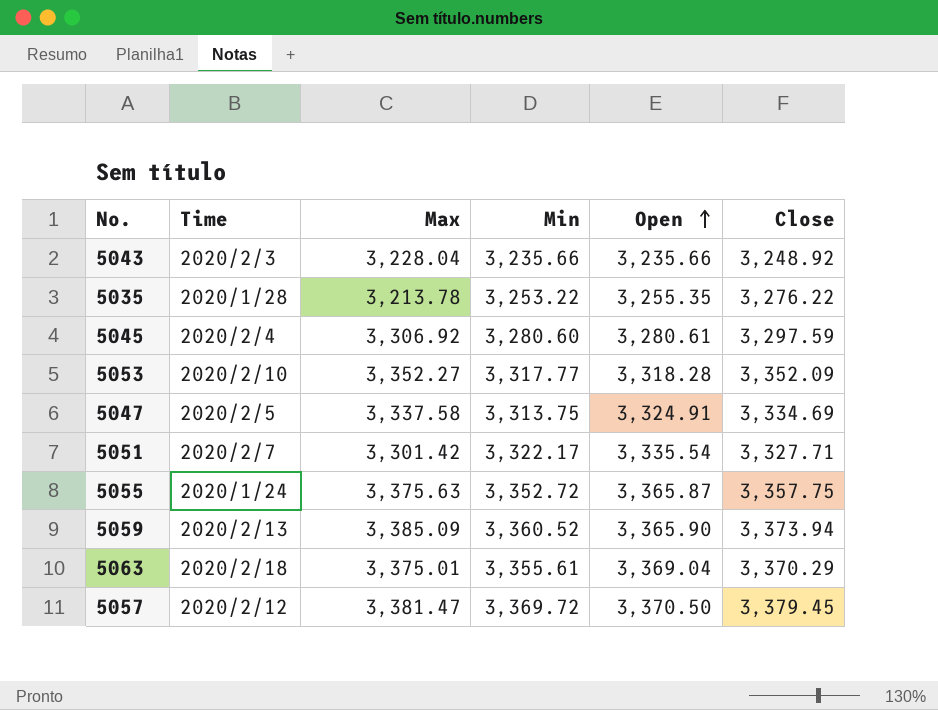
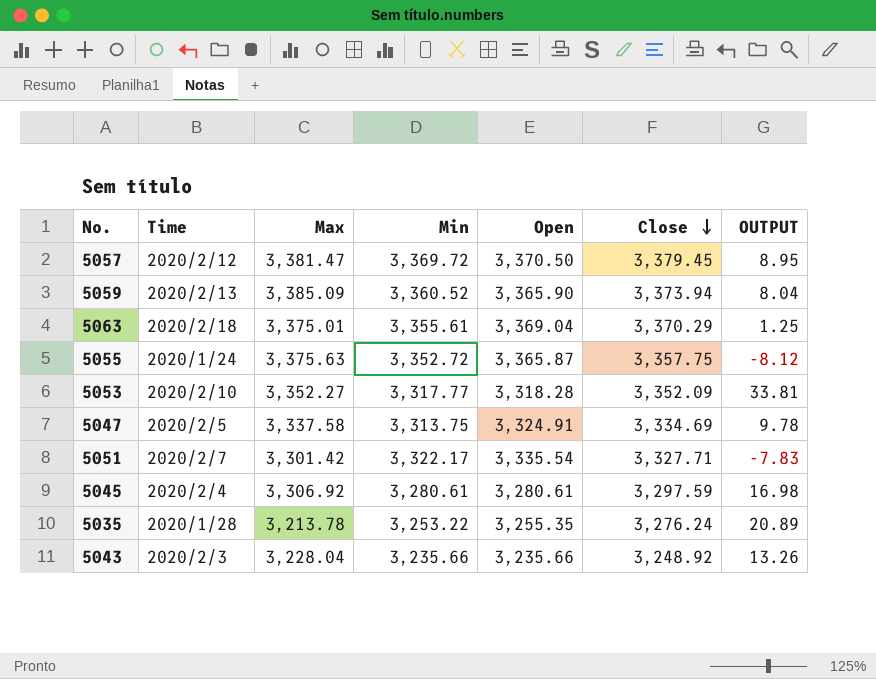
row order: Open ascending -> Close descending
column OUTPUT | formula: none -> [Close] - [Open]
5045 | Min: 3,280.60 -> 3,280.61
5035 | Close: 3,276.22 -> 3,276.24

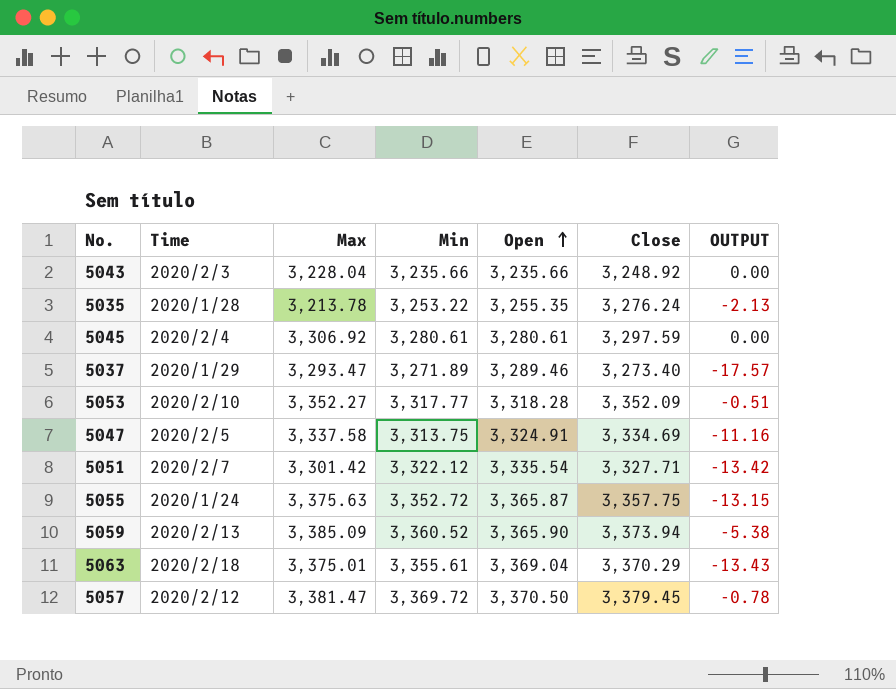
row order: Close descending -> Open ascending
column OUTPUT | formula: [Close] - [Open] -> [Min] - [Open]
row 5037: none -> 2020/1/29 | 3,293.47 | 3,271.89 | 3,289.46 | 3,273.40 | -17.57
5051 | Min: 3,322.17 -> 3,322.12

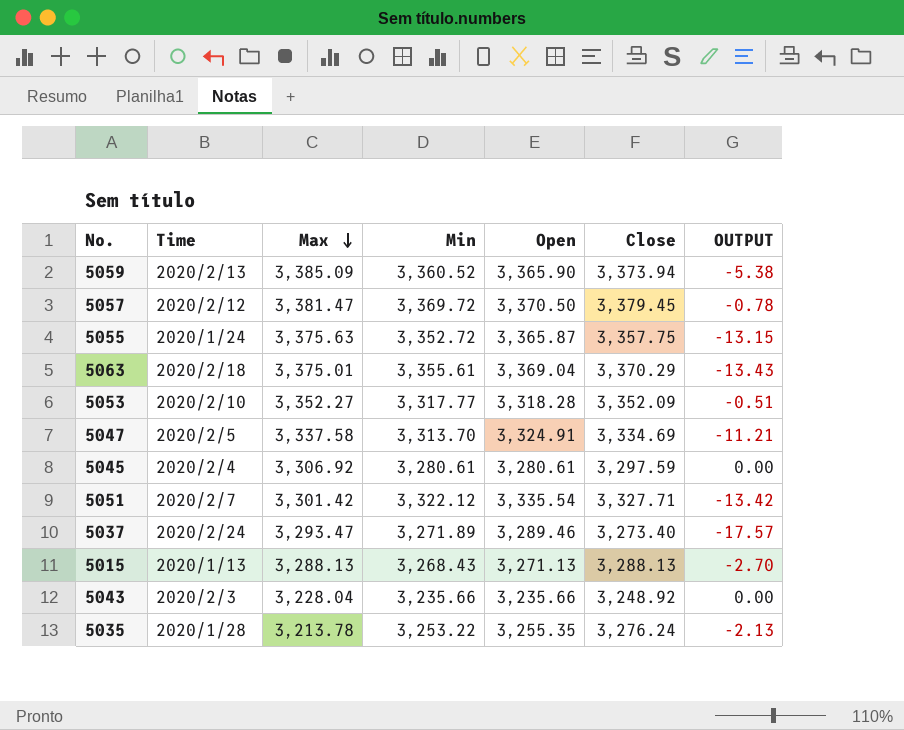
row order: Open ascending -> Max descending
5047 | Min: 3,313.75 -> 3,313.70
5047 | OUTPUT: -11.16 -> -11.21
5037 | Time: 2020/1/29 -> 2020/2/24
row 5015: none -> 2020/1/13 | 3,288.13 | 3,268.43 | 3,271.13 | 3,288.13 | -2.70

